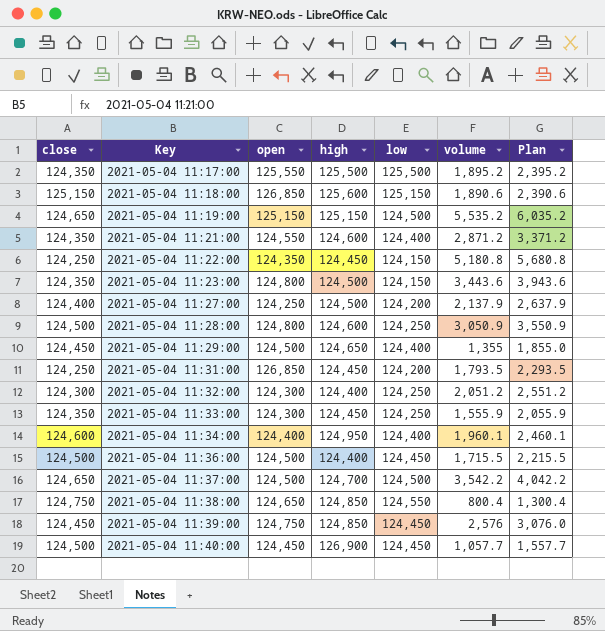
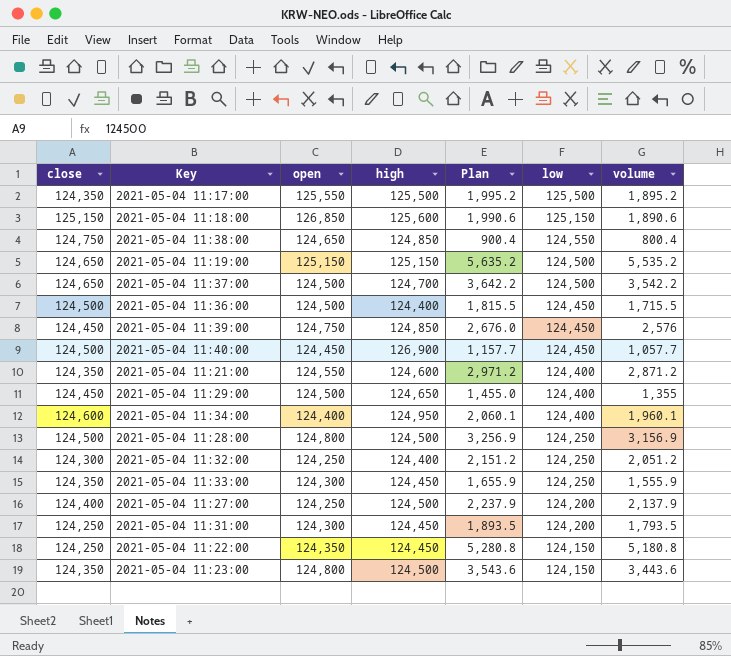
row order: Key ascending -> low descending
column Plan | formula: [volume] + 500 -> [volume] + 100
column Plan | position: 7 -> 5
2021-05-04 11:28:00 | high: 124,600 -> 124,500
2021-05-04 11:28:00 | volume: 3,050.9 -> 3,156.9
2021-05-04 11:32:00 | open: 124,300 -> 124,250
2021-05-04 11:31:00 | open: 126,850 -> 124,300

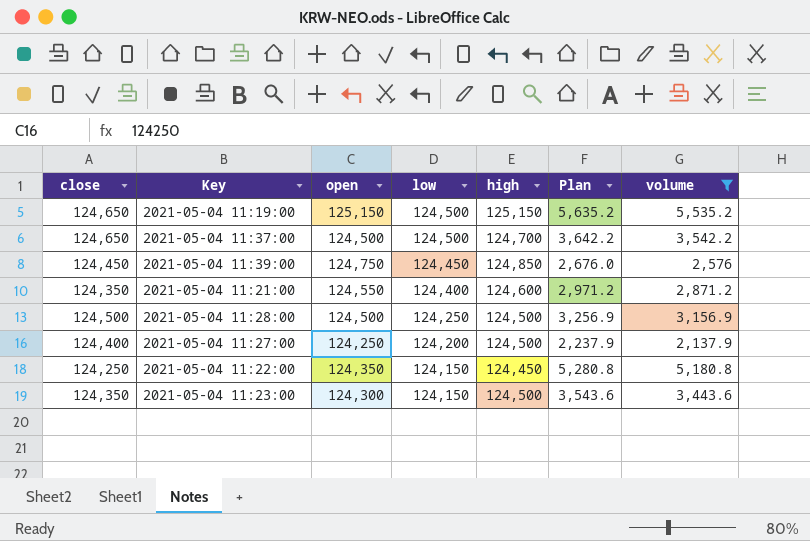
filter: none -> volume >= 2,137.9
column low | position: 6 -> 4
2021-05-04 11:28:00 | open: 124,800 -> 124,500
2021-05-04 11:23:00 | open: 124,800 -> 124,300

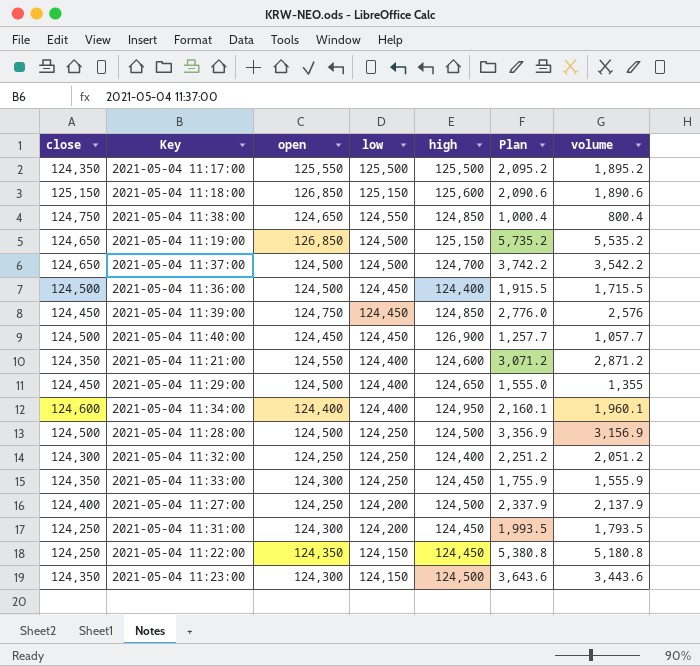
filter: volume >= 2,137.9 -> none
column Plan | formula: [volume] + 100 -> [volume] + 200
2021-05-04 11:19:00 | open: 125,150 -> 126,850

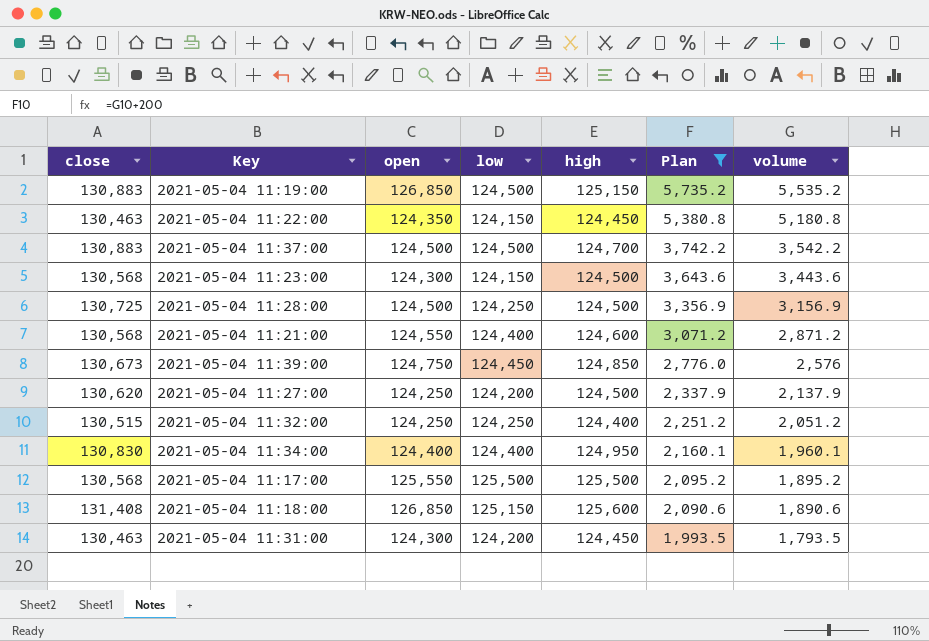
filter: none -> Plan >= 1,993.5
row order: low descending -> Plan descending
2021-05-04 11:19:00 | close: 124,650 -> 130,883
2021-05-04 11:22:00 | close: 124,250 -> 130,463
2021-05-04 11:37:00 | close: 124,650 -> 130,883
2021-05-04 11:23:00 | close: 124,350 -> 130,568
2021-05-04 11:28:00 | close: 124,500 -> 130,725
2021-05-04 11:21:00 | close: 124,350 -> 130,568
2021-05-04 11:39:00 | close: 124,450 -> 130,673
2021-05-04 11:27:00 | close: 124,400 -> 130,620
2021-05-04 11:32:00 | close: 124,300 -> 130,515
2021-05-04 11:34:00 | close: 124,600 -> 130,830
2021-05-04 11:17:00 | close: 124,350 -> 130,568
2021-05-04 11:18:00 | close: 125,150 -> 131,408
2021-05-04 11:31:00 | close: 124,250 -> 130,463

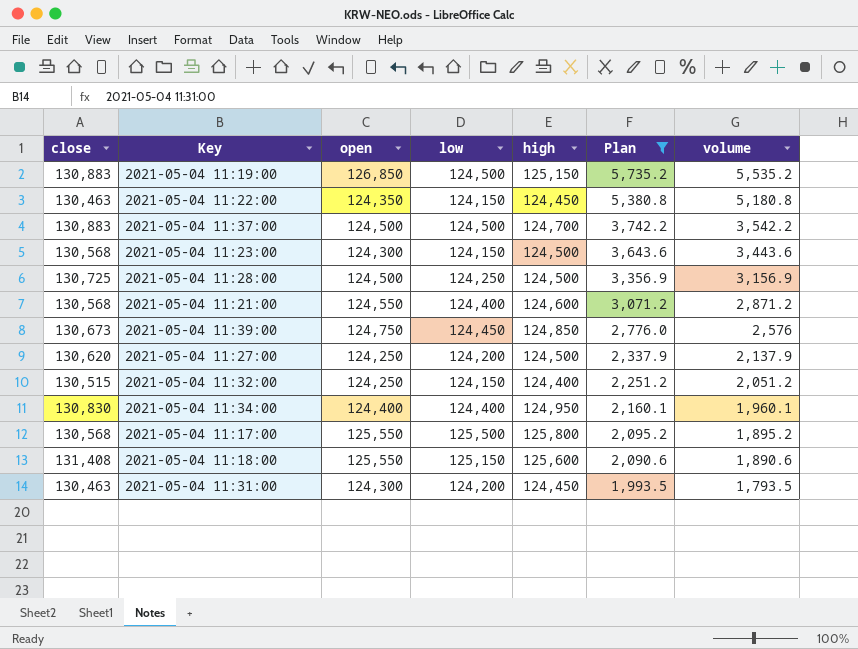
2021-05-04 11:32:00 | low: 124,250 -> 124,150
2021-05-04 11:17:00 | high: 125,500 -> 125,800
2021-05-04 11:18:00 | open: 126,850 -> 125,550

